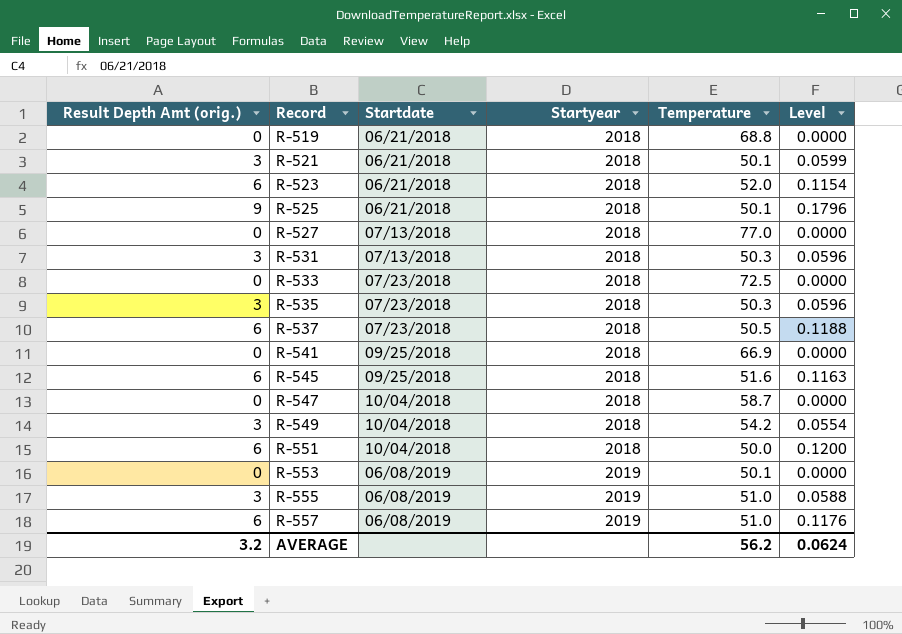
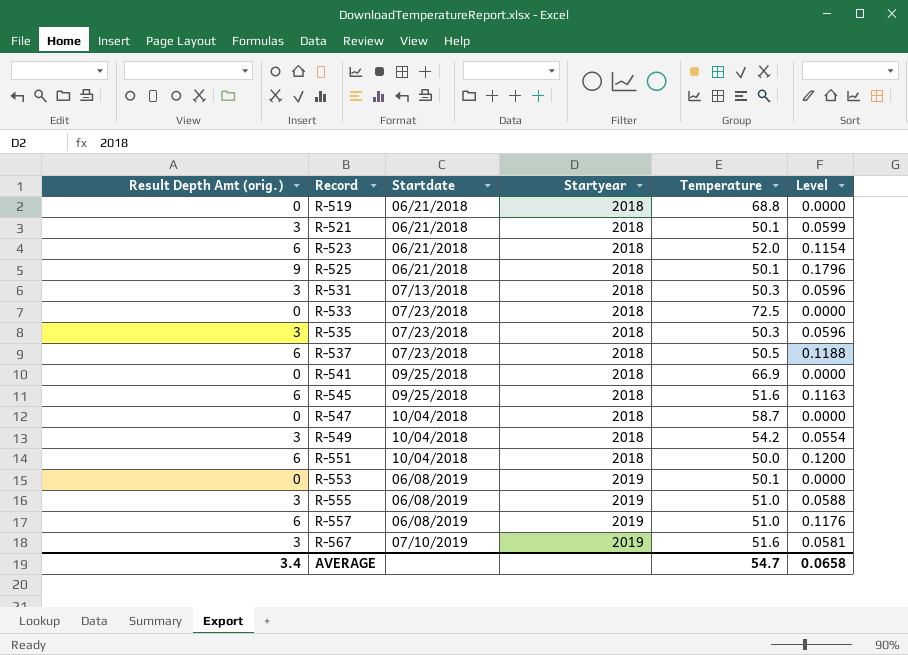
row R-527: 0 | 07/13/2018 | 2018 | 77.0 | 0.0000 -> none
row R-567: none -> 3 | 07/10/2019 | 2019 | 51.6 | 0.0581
AVERAGE | Result Depth Amt (orig.): 3.2 -> 3.4
AVERAGE | Temperature: 56.2 -> 54.7
AVERAGE | Level: 0.0624 -> 0.0658

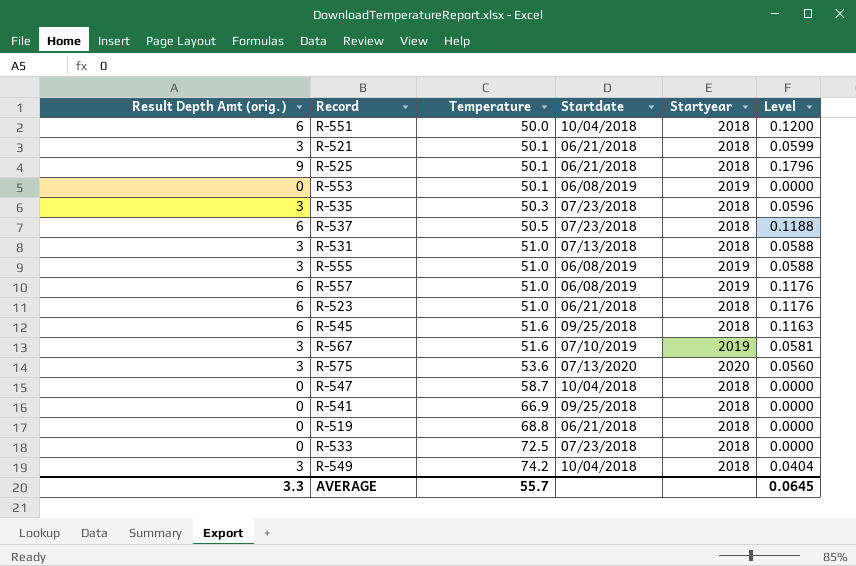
row order: Record ascending -> Temperature ascending
column Temperature | position: 5 -> 3
R-531 | Temperature: 50.3 -> 51.0
R-531 | Level: 0.0596 -> 0.0588
R-523 | Temperature: 52.0 -> 51.0
R-523 | Level: 0.1154 -> 0.1176
row R-575: none -> 3 | 53.6 | 07/13/2020 | 2020 | 0.0560
R-549 | Temperature: 54.2 -> 74.2
R-549 | Level: 0.0554 -> 0.0404
AVERAGE | Result Depth Amt (orig.): 3.4 -> 3.3
AVERAGE | Temperature: 54.7 -> 55.7
AVERAGE | Level: 0.0658 -> 0.0645

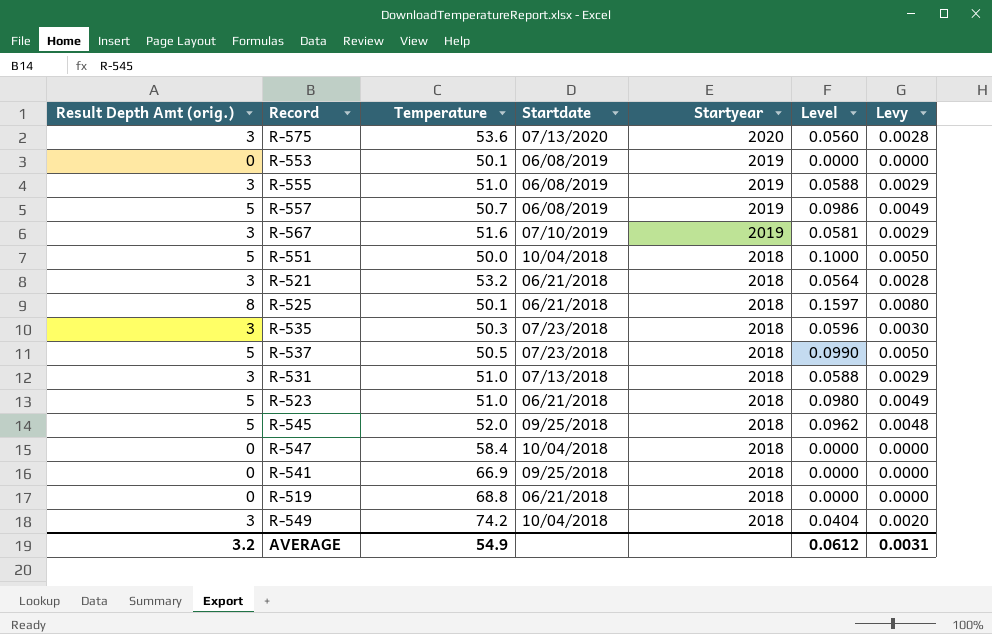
row order: Temperature ascending -> Startyear descending
column Levy | formula: none -> [Level] * 0.05
row R-533: 0 | 72.5 | 07/23/2018 | 2018 | 0.0000 -> none
R-557 | Result Depth Amt (orig.): 6 -> 5
R-557 | Temperature: 51.0 -> 50.7
R-557 | Level: 0.1176 -> 0.0986
R-551 | Result Depth Amt (orig.): 6 -> 5
R-551 | Level: 0.1200 -> 0.1000
R-521 | Temperature: 50.1 -> 53.2
R-521 | Level: 0.0599 -> 0.0564
R-525 | Result Depth Amt (orig.): 9 -> 8
R-525 | Level: 0.1796 -> 0.1597
R-537 | Result Depth Amt (orig.): 6 -> 5
R-537 | Level: 0.1188 -> 0.0990
R-523 | Result Depth Amt (orig.): 6 -> 5
R-523 | Level: 0.1176 -> 0.0980
R-545 | Result Depth Amt (orig.): 6 -> 5
R-545 | Temperature: 51.6 -> 52.0
R-545 | Level: 0.1163 -> 0.0962
R-547 | Temperature: 58.7 -> 58.4
AVERAGE | Result Depth Amt (orig.): 3.3 -> 3.2
AVERAGE | Temperature: 55.7 -> 54.9
AVERAGE | Level: 0.0645 -> 0.0612

